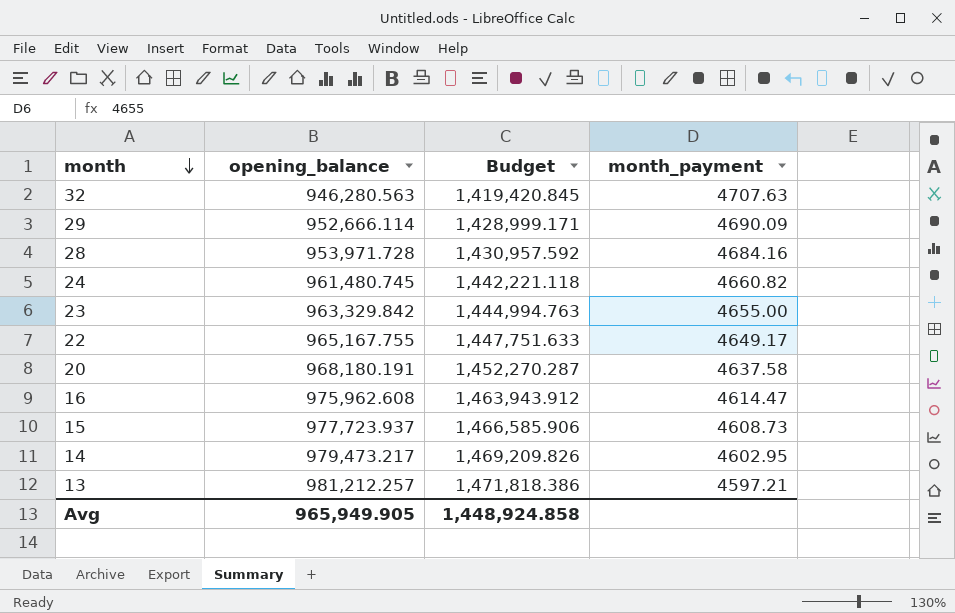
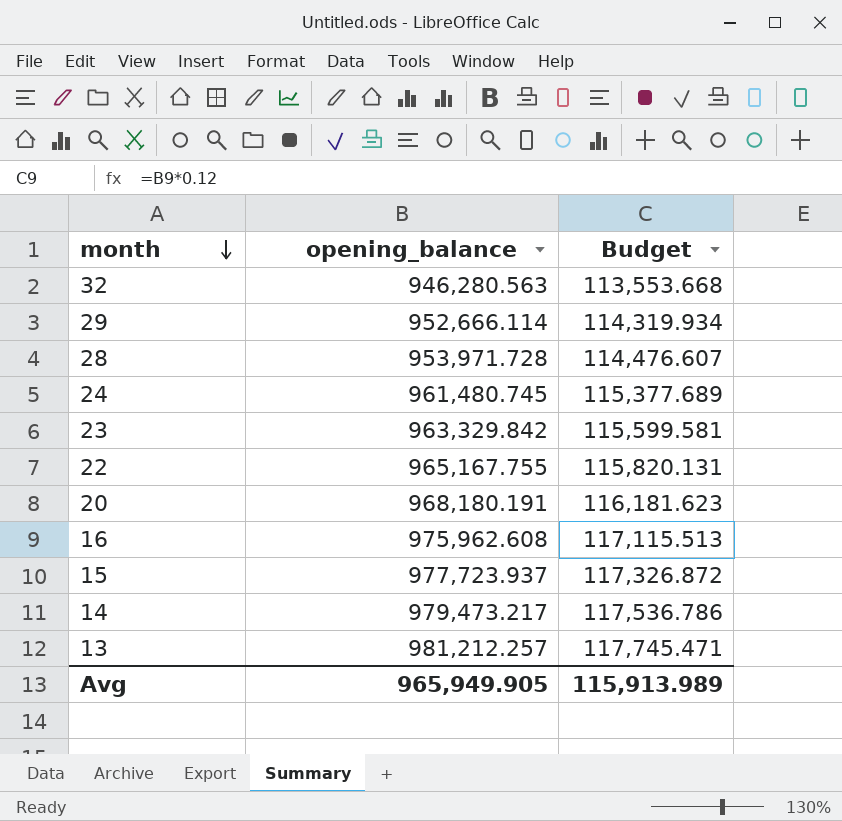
column month_payment | position: 4 -> none
column Budget | formula: [opening_balance] * 1.5 -> [opening_balance] * 0.12
Avg | Budget: 1,448,924.858 -> 115,913.989

